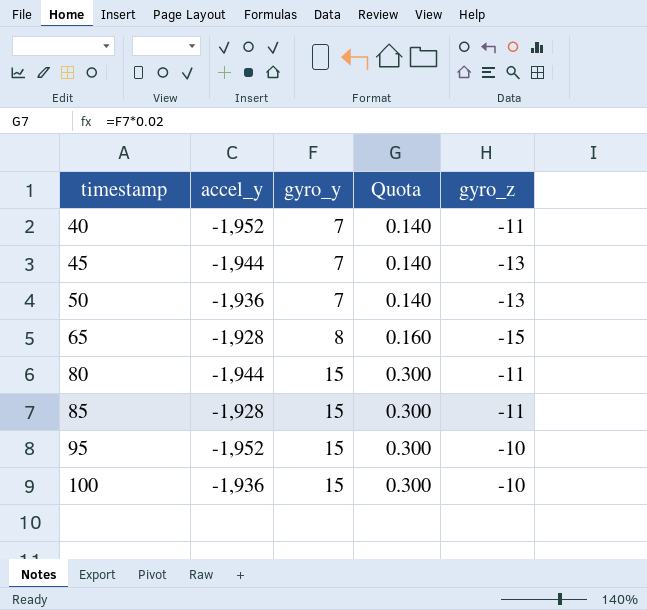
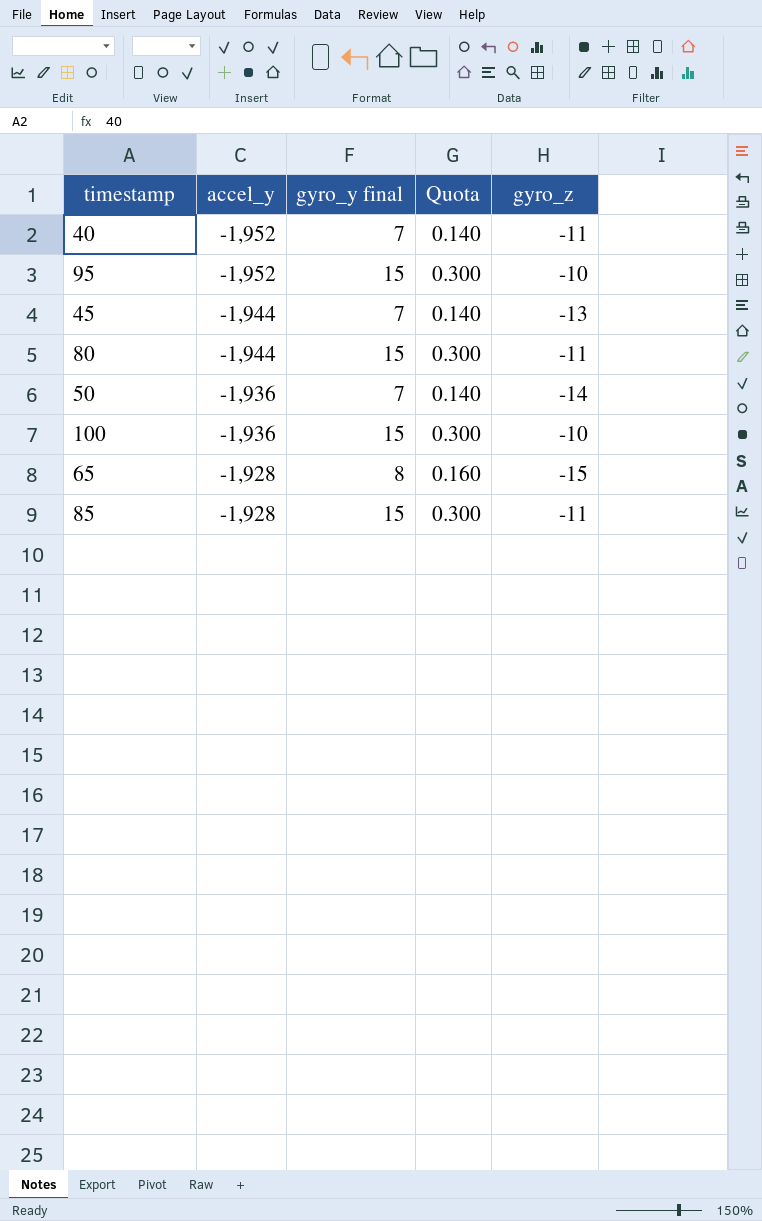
row order: timestamp ascending -> accel_y ascending
column name: gyro_y -> gyro_y final
50 | gyro_z: -13 -> -14

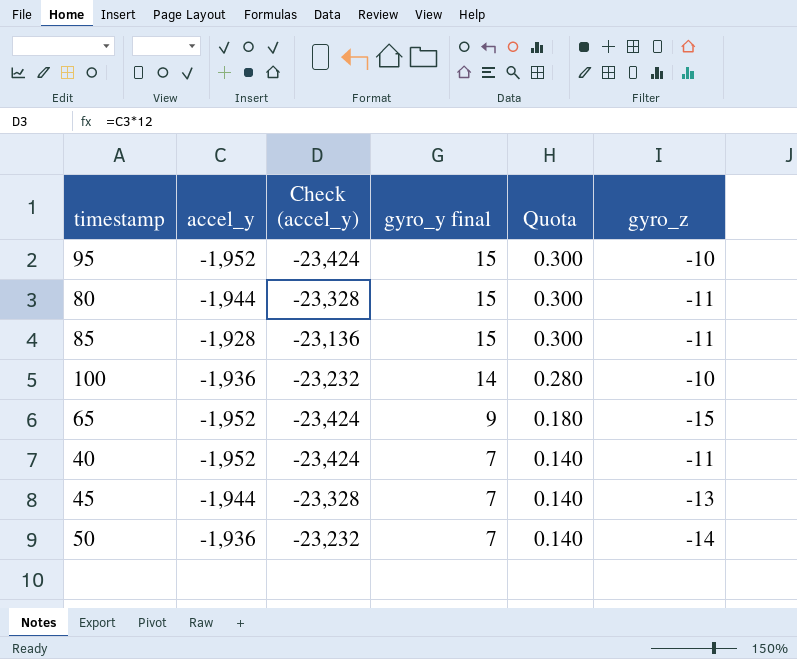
row order: accel_y ascending -> gyro_y final descending
column Check (accel_y) | formula: none -> [accel_y] * 12
100 | gyro_y final: 15 -> 14
100 | Quota: 0.300 -> 0.280
65 | accel_y: -1,928 -> -1,952
65 | gyro_y final: 8 -> 9
65 | Quota: 0.160 -> 0.180

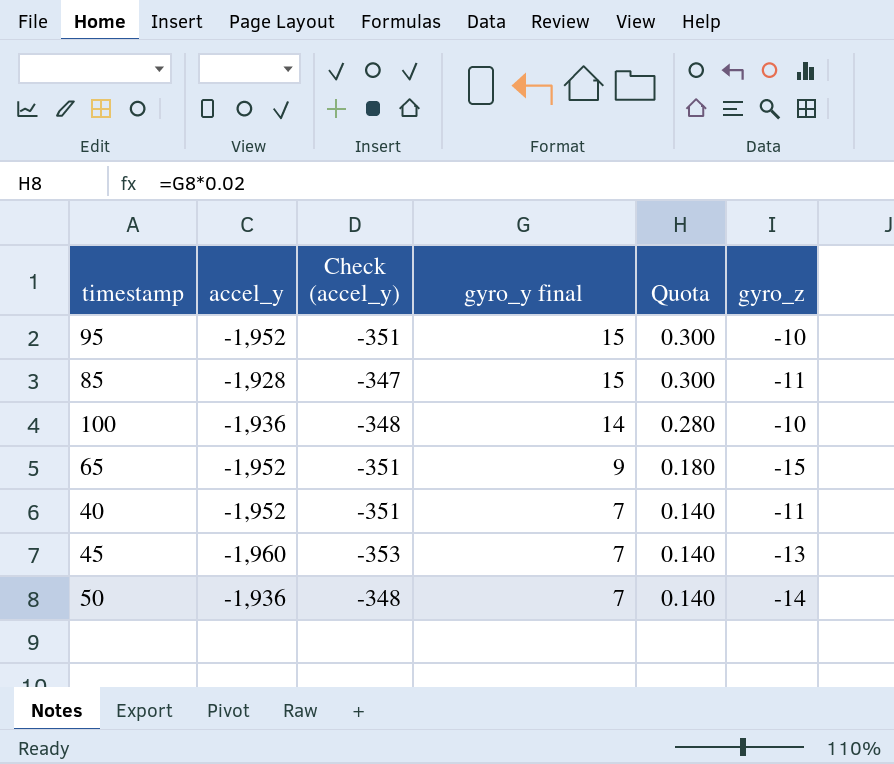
column Check (accel_y) | formula: [accel_y] * 12 -> [accel_y] * 0.18
row 80: -1,944 | -23,328 | 15 | 0.300 | -11 -> none
45 | accel_y: -1,944 -> -1,960

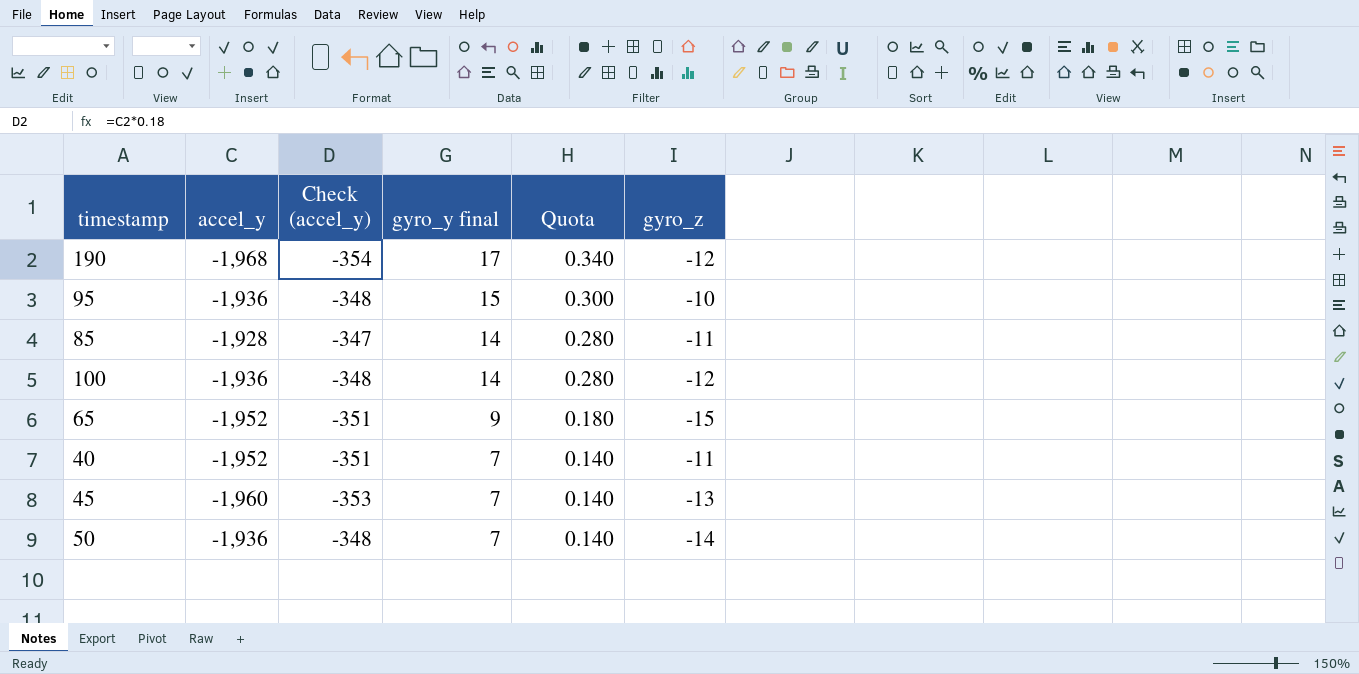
row 190: none -> -1,968 | -354 | 17 | 0.340 | -12
95 | accel_y: -1,952 -> -1,936
95 | Check (accel_y): -351 -> -348
85 | gyro_y final: 15 -> 14
85 | Quota: 0.300 -> 0.280
100 | gyro_z: -10 -> -12

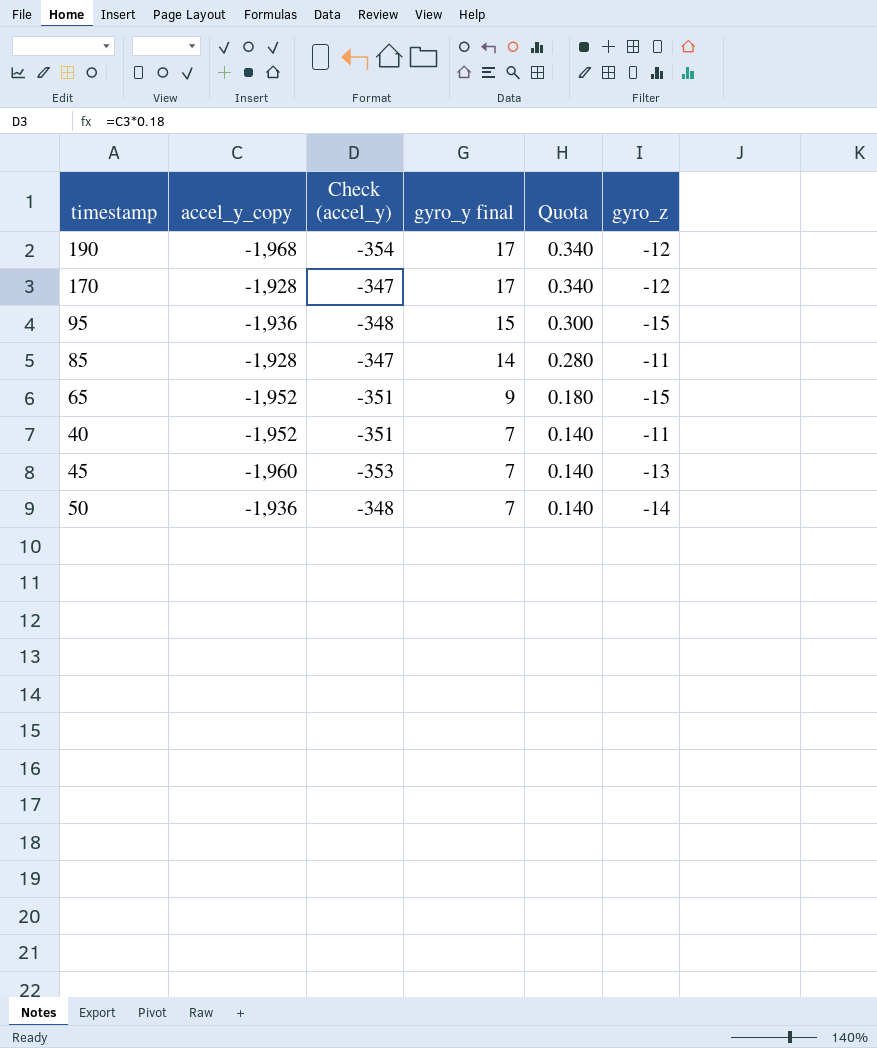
column name: accel_y -> accel_y_copy
row 100: -1,936 | -348 | 14 | 0.280 | -12 -> none
row 170: none -> -1,928 | -347 | 17 | 0.340 | -12
95 | gyro_z: -10 -> -15

